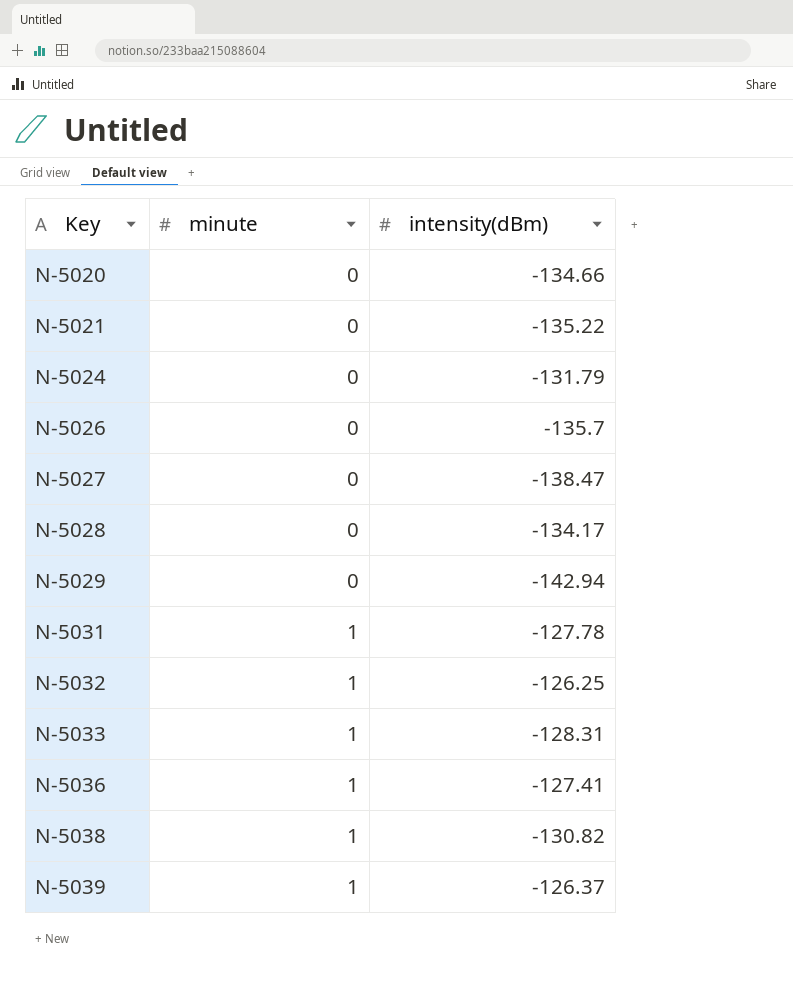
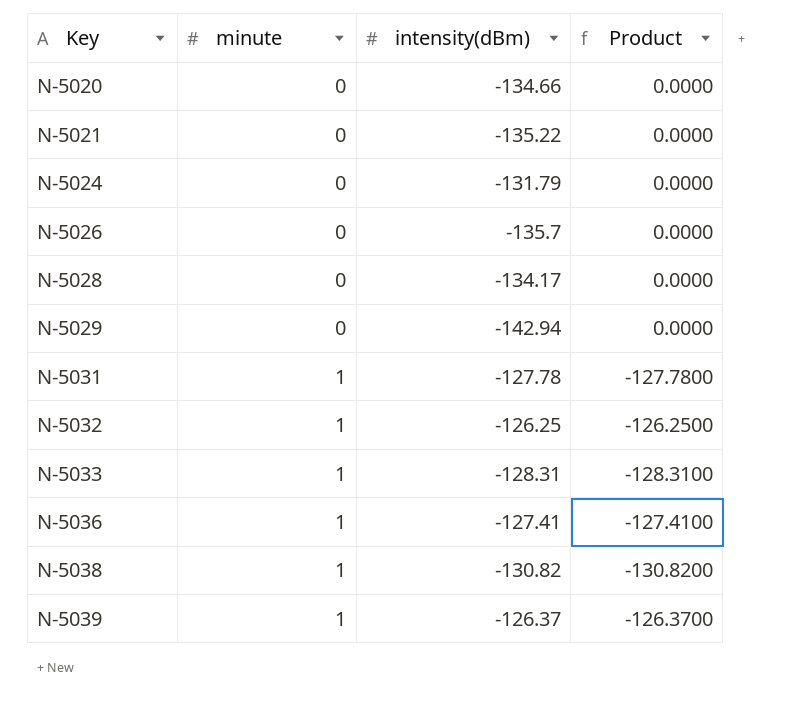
column Product | formula: none -> [minute] * [intensity(dBm)]
row N-5027: 0 | -138.47 -> none

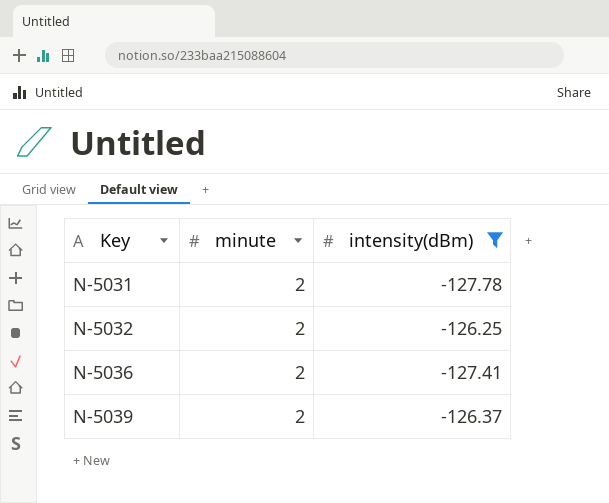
filter: none -> intensity(dBm) >= -127.78
column Product | formula: [minute] * [intensity(dBm)] -> none
N-5031 | minute: 1 -> 2
N-5032 | minute: 1 -> 2
N-5036 | minute: 1 -> 2
N-5039 | minute: 1 -> 2

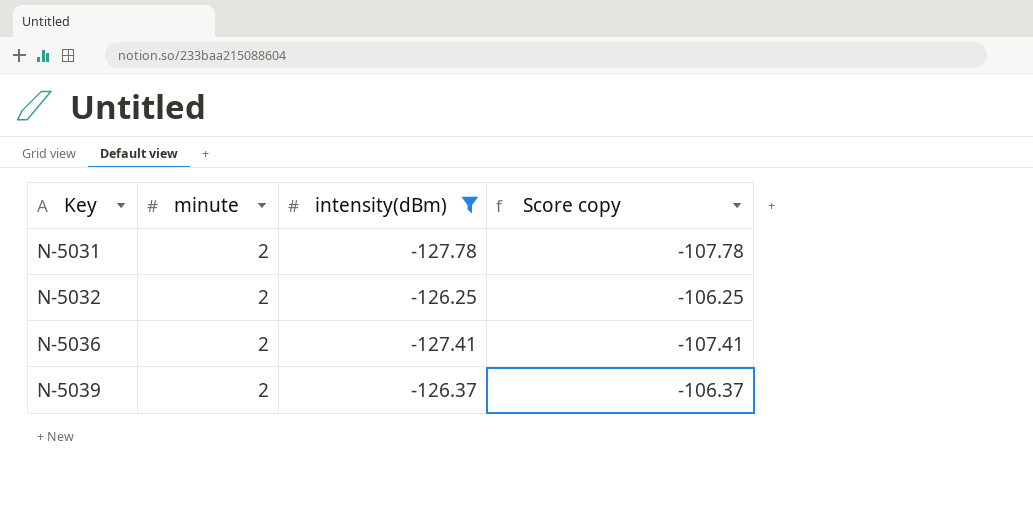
column Score copy | formula: none -> [intensity(dBm)] + 20

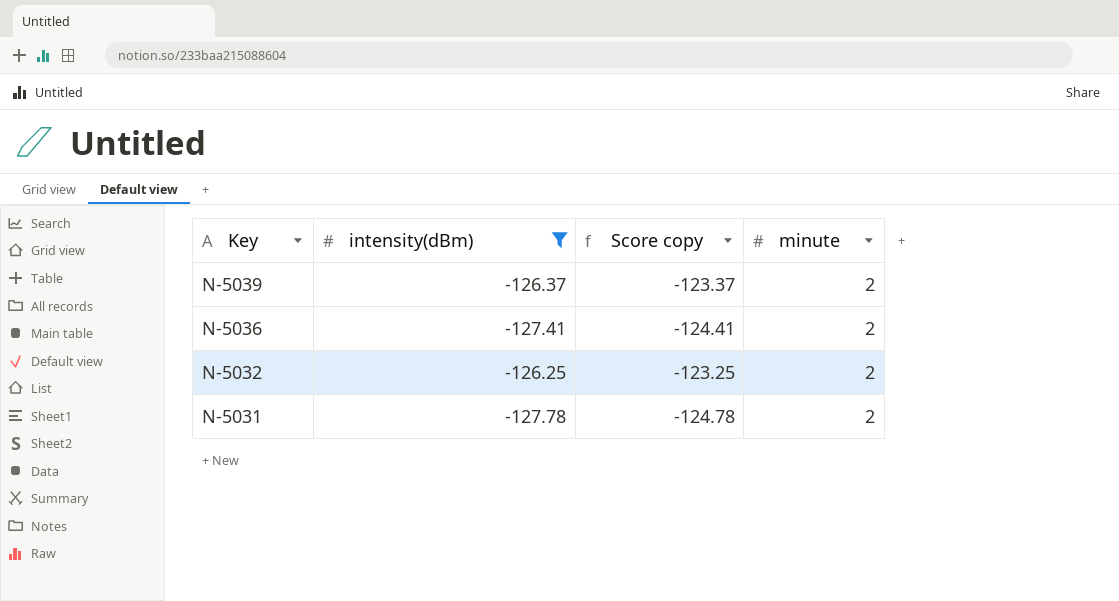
row order: Key ascending -> Key descending
column Score copy | formula: [intensity(dBm)] + 20 -> [intensity(dBm)] + 3
column minute | position: 2 -> 4

